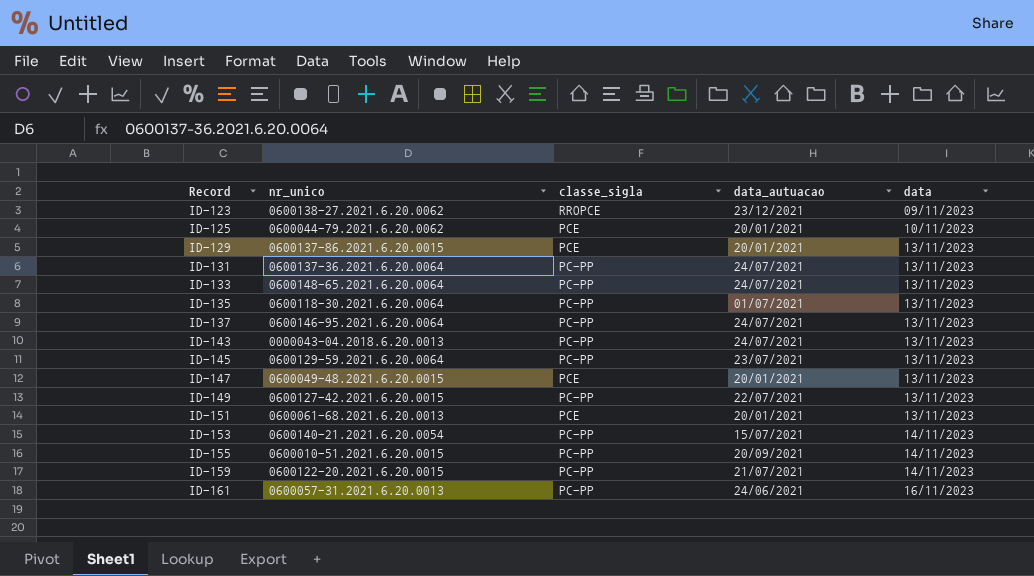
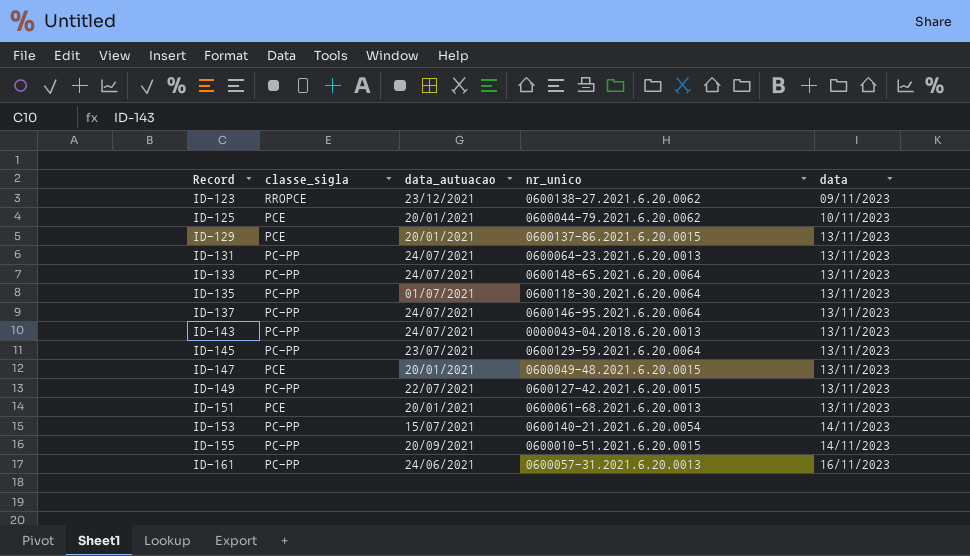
column nr_unico | position: 2 -> 4
row ID-159: 0600122-20.2021.6.20.0015 | PC-PP | 21/07/2021 | 14/11/2023 -> none
ID-131 | nr_unico: 0600137-36.2021.6.20.0064 -> 0600064-23.2021.6.20.0013

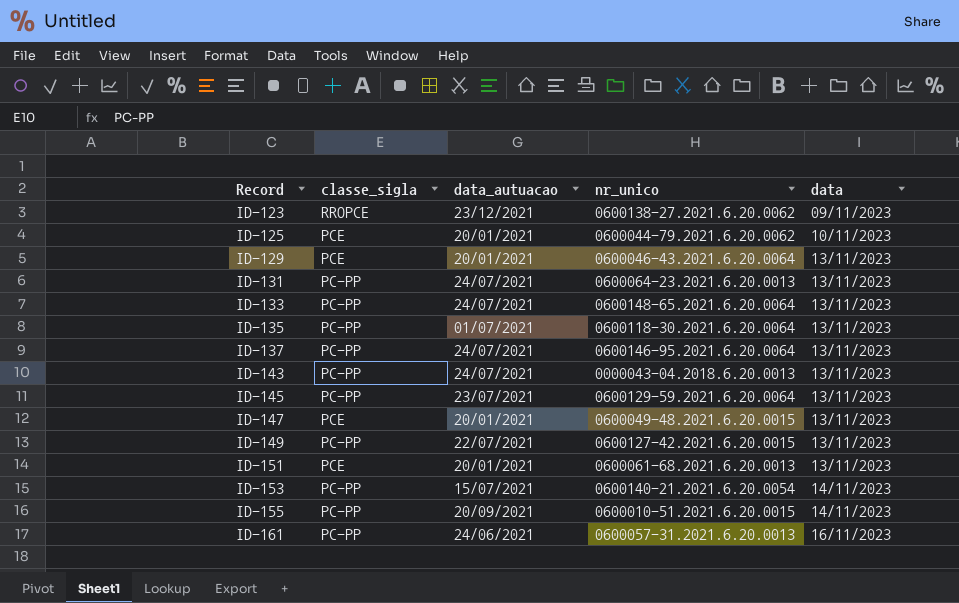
ID-129 | nr_unico: 0600137-86.2021.6.20.0015 -> 0600046-43.2021.6.20.0064

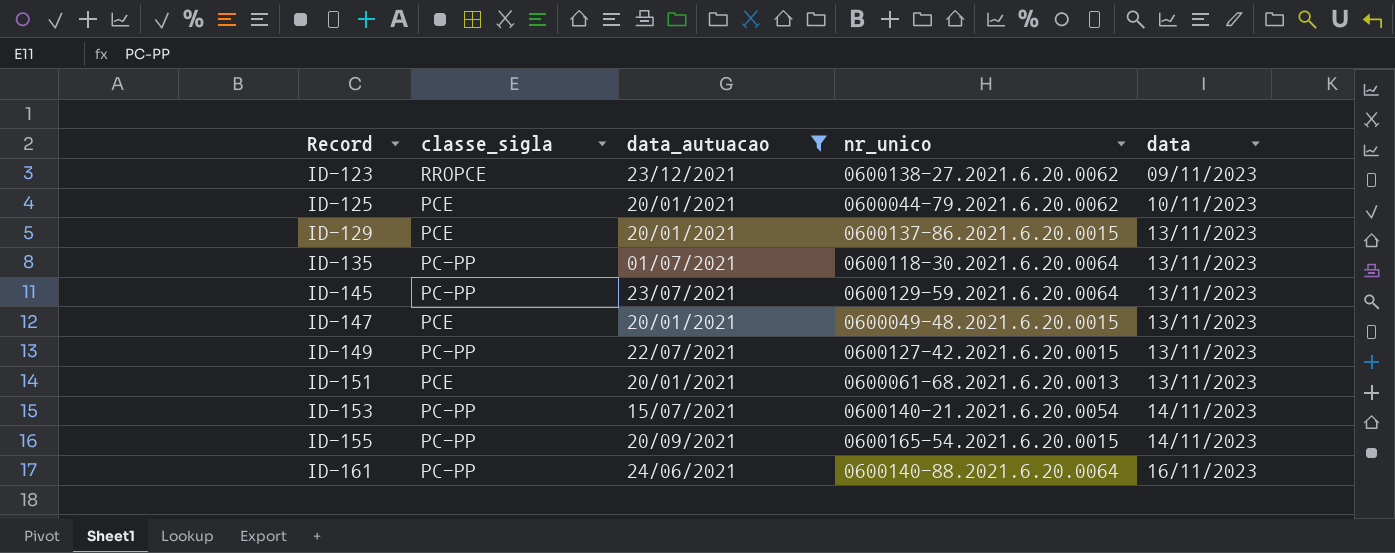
filter: none -> data_autuacao != 24/07/2021
ID-129 | nr_unico: 0600046-43.2021.6.20.0064 -> 0600137-86.2021.6.20.0015
ID-155 | nr_unico: 0600010-51.2021.6.20.0015 -> 0600165-54.2021.6.20.0015
ID-161 | nr_unico: 0600057-31.2021.6.20.0013 -> 0600140-88.2021.6.20.0064

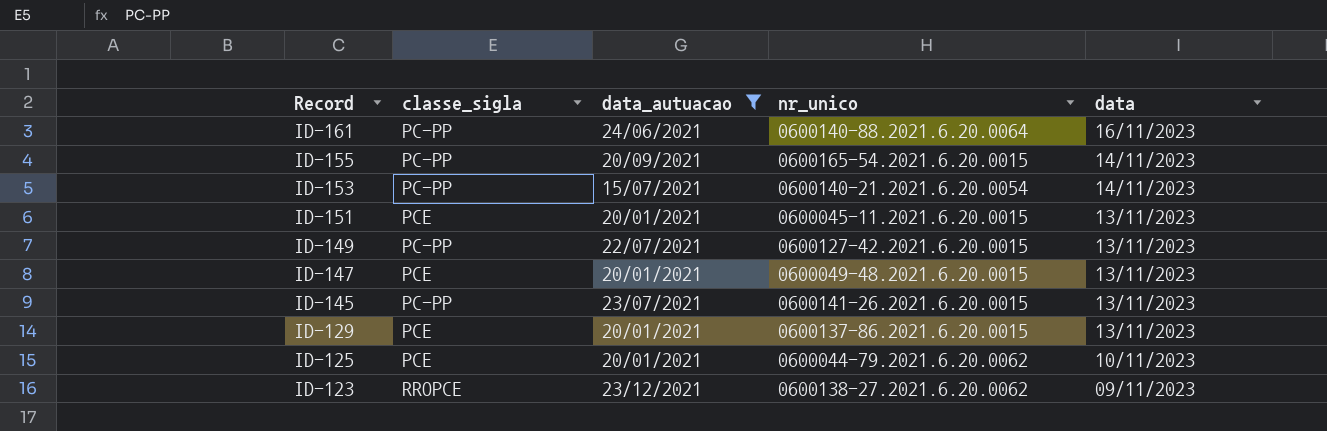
row order: Record ascending -> Record descending
row ID-135: PC-PP | 01/07/2021 | 0600118-30.2021.6.20.0064 | 13/11/2023 -> none
ID-151 | nr_unico: 0600061-68.2021.6.20.0013 -> 0600045-11.2021.6.20.0015
ID-145 | nr_unico: 0600129-59.2021.6.20.0064 -> 0600141-26.2021.6.20.0015

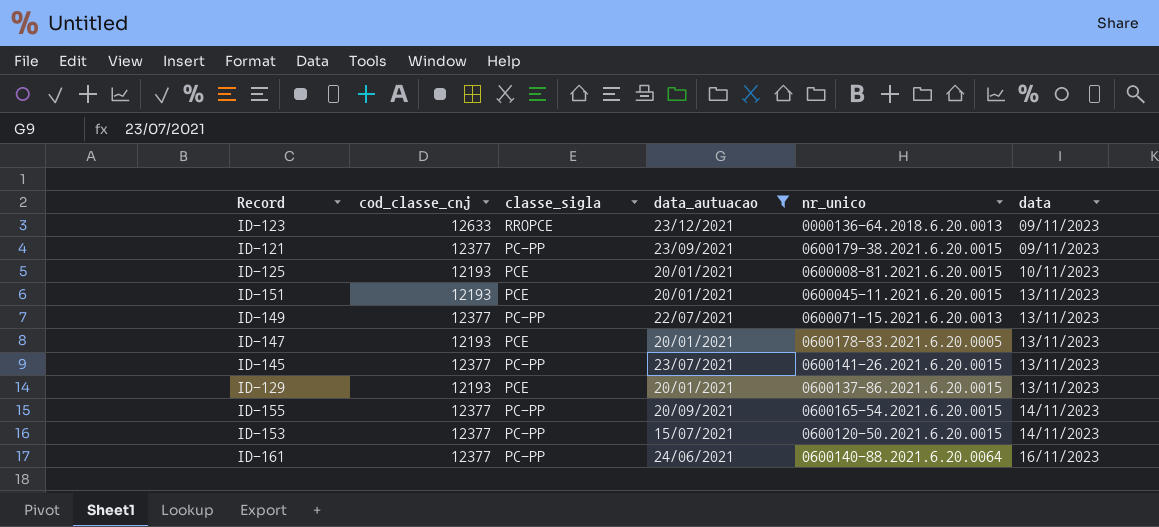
row order: Record descending -> data ascending
column cod_classe_cnj | position: none -> 2
ID-123 | nr_unico: 0600138-27.2021.6.20.0062 -> 0000136-64.2018.6.20.0013
row ID-121: none -> 12377 | PC-PP | 23/09/2021 | 0600179-38.2021.6.20.0015 | 09/11/2023
ID-125 | nr_unico: 0600044-79.2021.6.20.0062 -> 0600008-81.2021.6.20.0015
ID-149 | nr_unico: 0600127-42.2021.6.20.0015 -> 0600071-15.2021.6.20.0013
ID-147 | nr_unico: 0600049-48.2021.6.20.0015 -> 0600178-83.2021.6.20.0005
ID-153 | nr_unico: 0600140-21.2021.6.20.0054 -> 0600120-50.2021.6.20.0015

